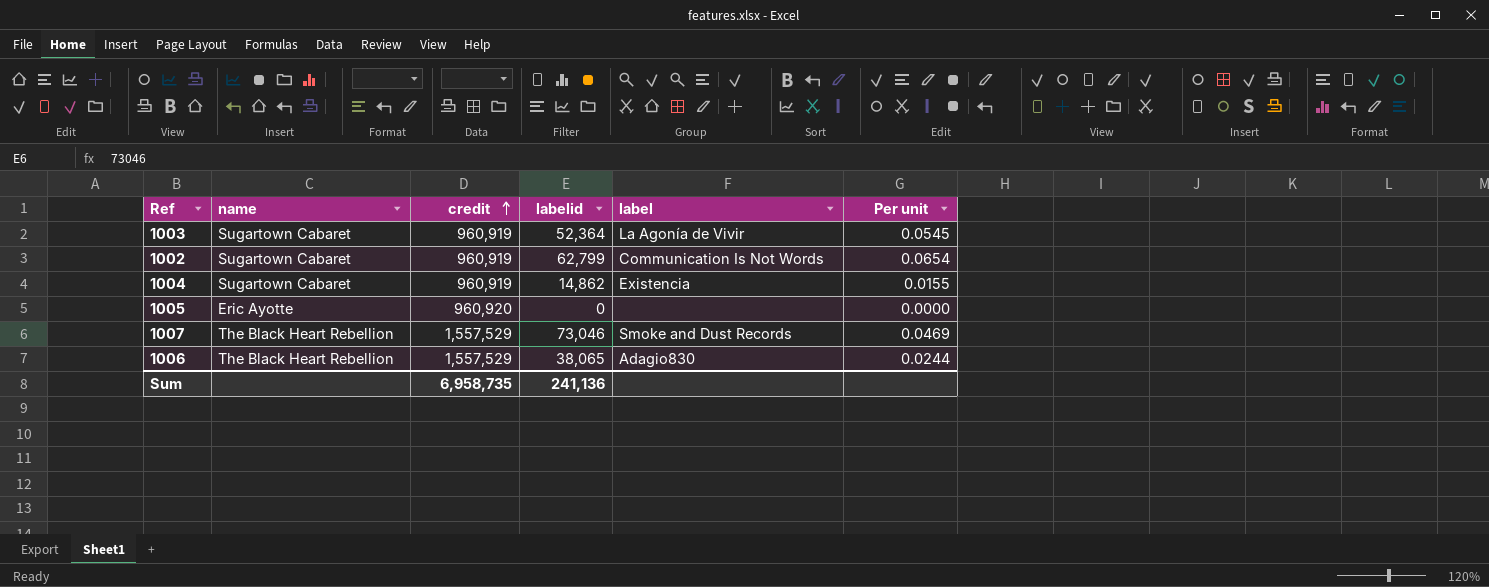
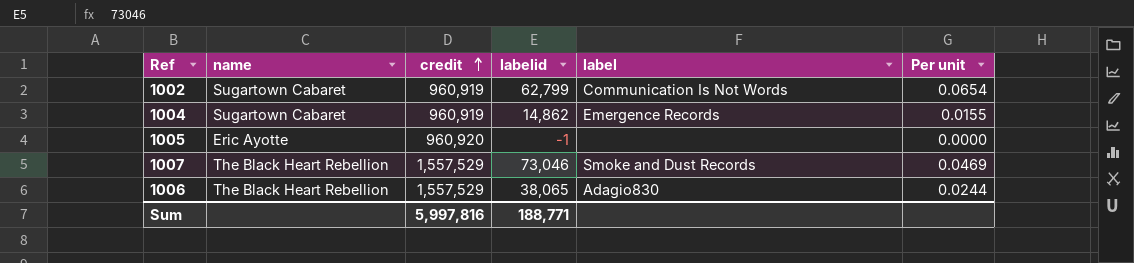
row 1003: Sugartown Cabaret | 960,919 | 52,364 | La Agonía de Vivir | 0.0545 -> none
1004 | label: Existencia -> Emergence Records
1005 | labelid: 0 -> -1
Sum | credit: 6,958,735 -> 5,997,816
Sum | labelid: 241,136 -> 188,771

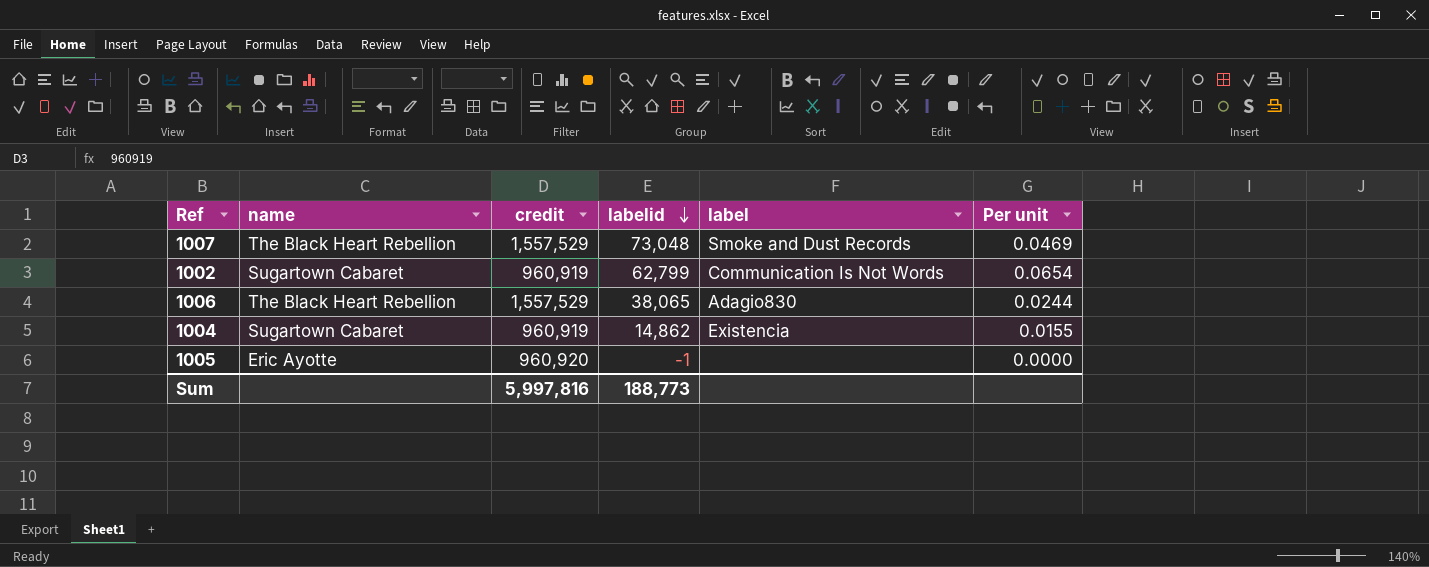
row order: credit ascending -> labelid descending
1007 | labelid: 73,046 -> 73,048
1004 | label: Emergence Records -> Existencia
Sum | labelid: 188,771 -> 188,773

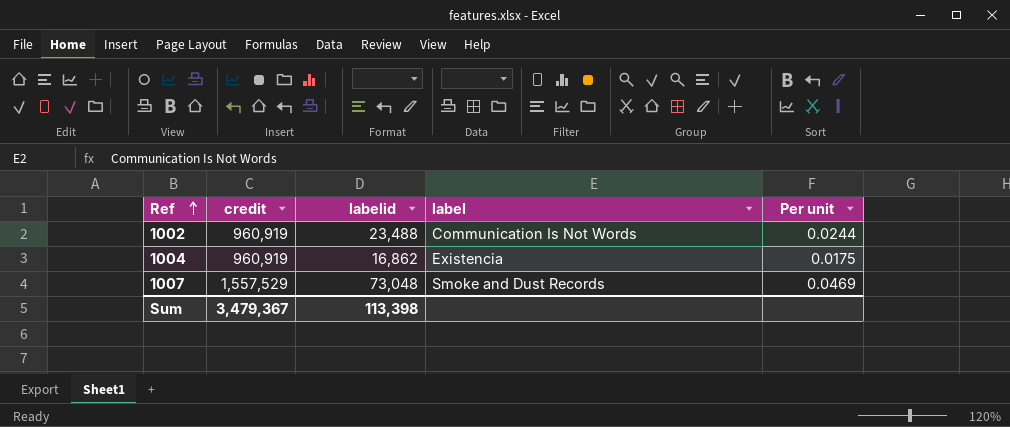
row order: labelid descending -> Ref ascending
column name | position: 2 -> none
row 1006: The Black Heart Rebellion | 1,557,529 | 38,065 | Adagio830 | 0.0244 -> none
row 1005: Eric Ayotte | 960,920 | -1 | none | 0.0000 -> none
1002 | labelid: 62,799 -> 23,488
1002 | Per unit: 0.0654 -> 0.0244
1004 | labelid: 14,862 -> 16,862
1004 | Per unit: 0.0155 -> 0.0175
Sum | credit: 5,997,816 -> 3,479,367
Sum | labelid: 188,773 -> 113,398

